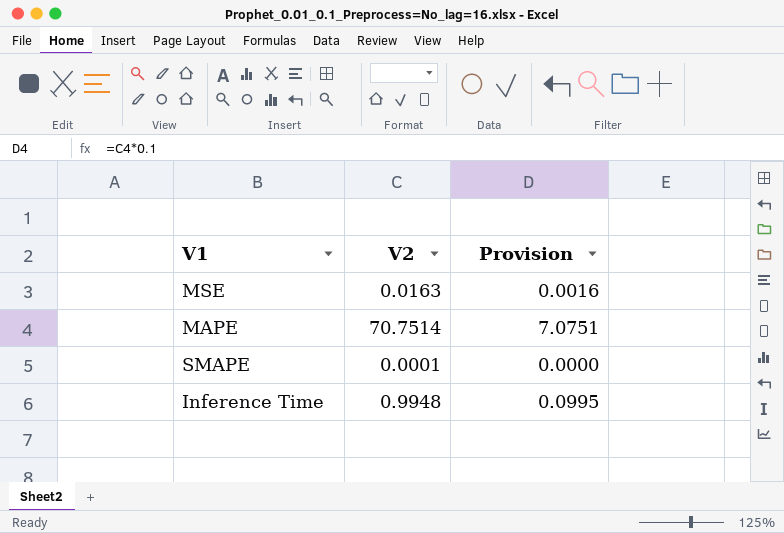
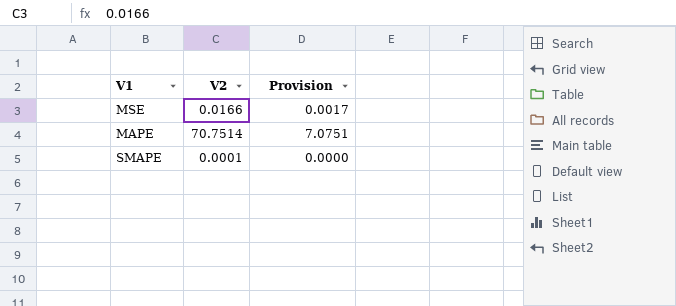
row Inference Time: 0.9948 | 0.0995 -> none
MSE | V2: 0.0163 -> 0.0166
MSE | Provision: 0.0016 -> 0.0017

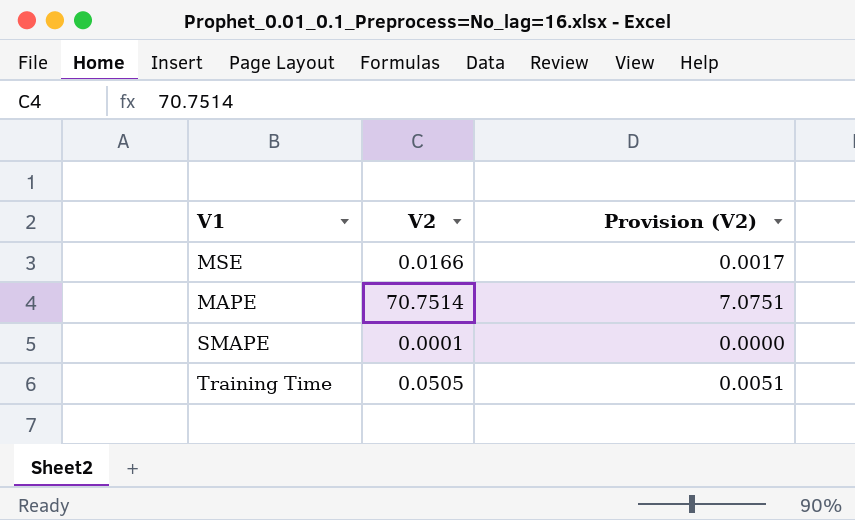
column name: Provision -> Provision (V2)
row Training Time: none -> 0.0505 | 0.0051

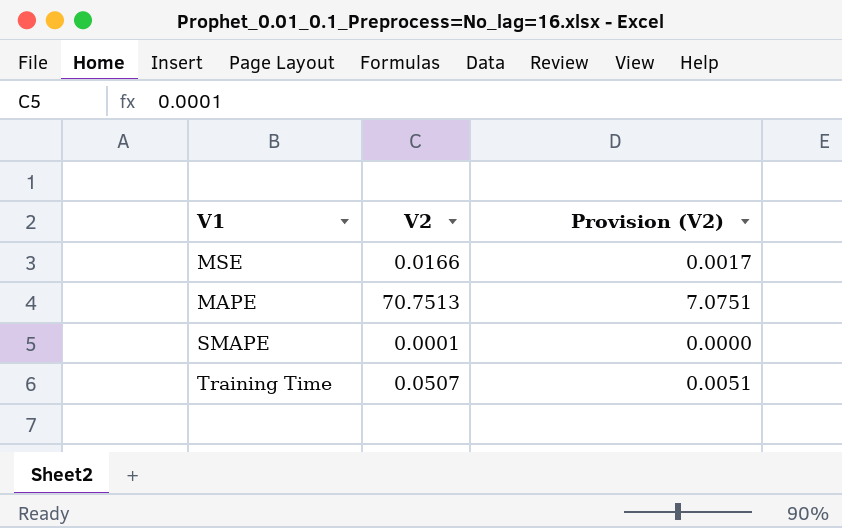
MAPE | V2: 70.7514 -> 70.7513
Training Time | V2: 0.0505 -> 0.0507

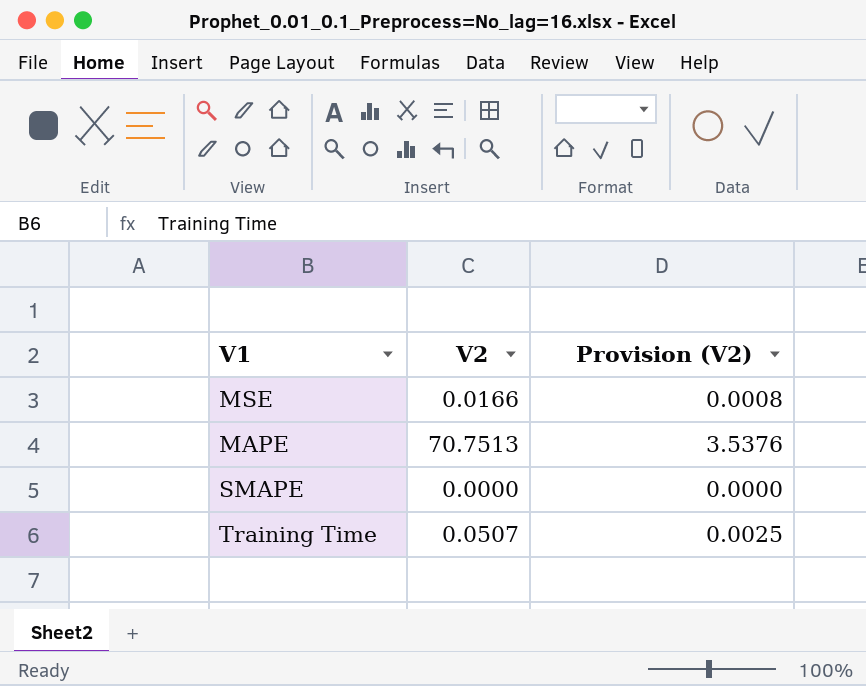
column Provision (V2) | formula: [V2] * 0.1 -> [V2] * 0.05
SMAPE | V2: 0.0001 -> 0.0000

